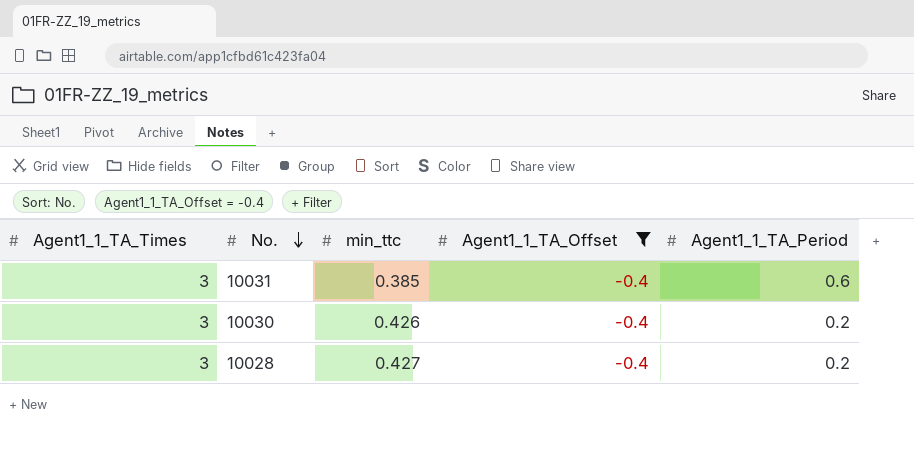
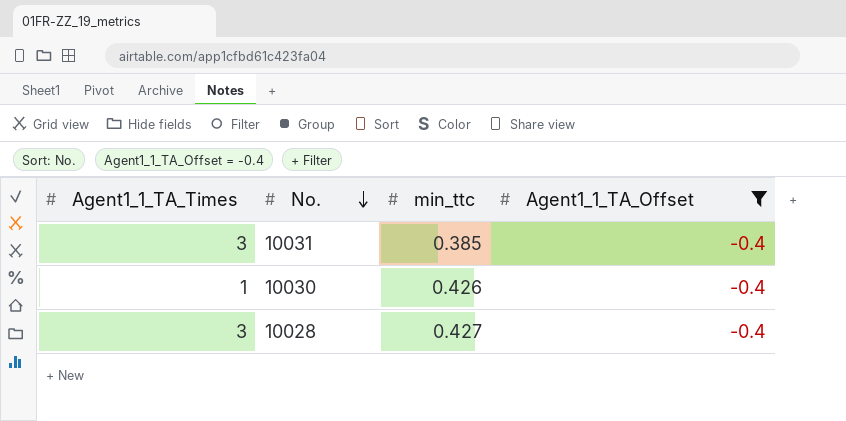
column Agent1_1_TA_Period | position: 5 -> none
10030 | Agent1_1_TA_Times: 3 -> 1

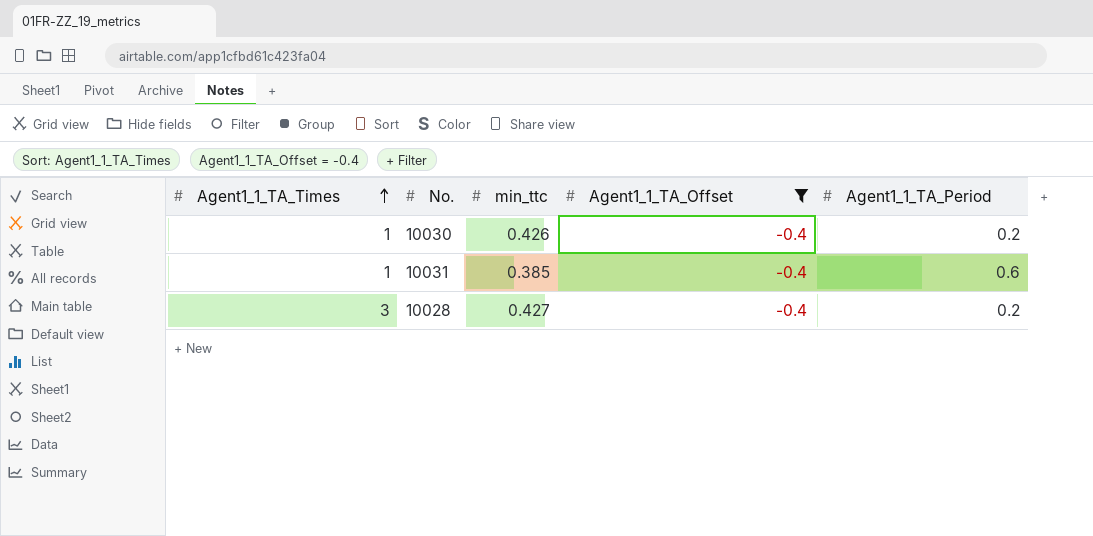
row order: No. descending -> Agent1_1_TA_Times ascending
column Agent1_1_TA_Period | position: none -> 5
10031 | Agent1_1_TA_Times: 3 -> 1

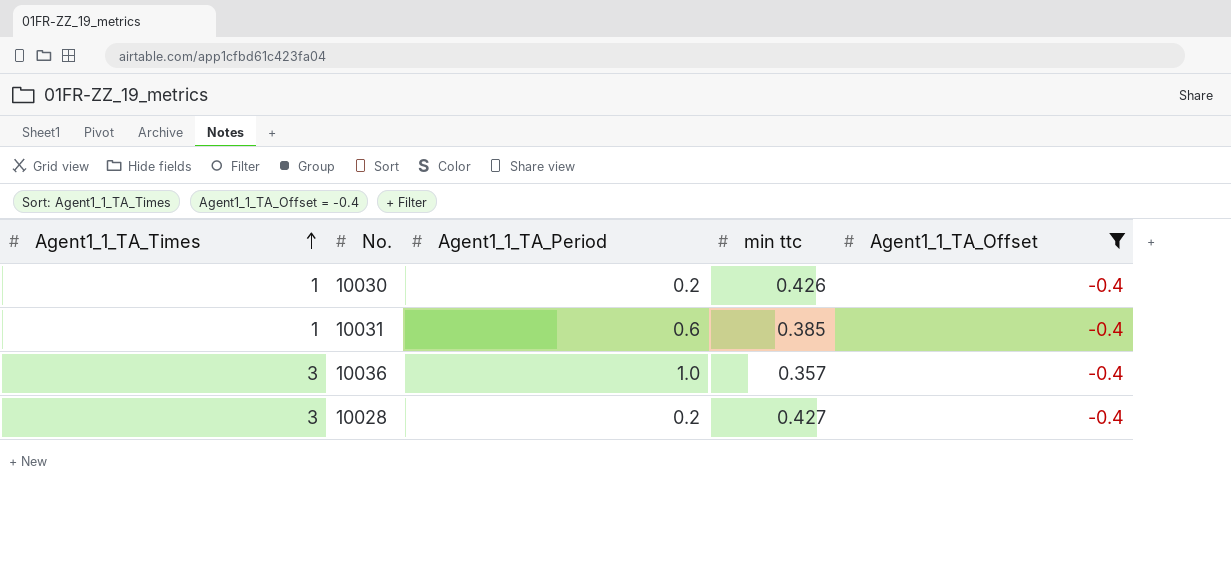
column Agent1_1_TA_Period | position: 5 -> 3
column name: min_ttc -> min ttc
row 10036: none -> 3 | 1.0 | 0.357 | -0.4

